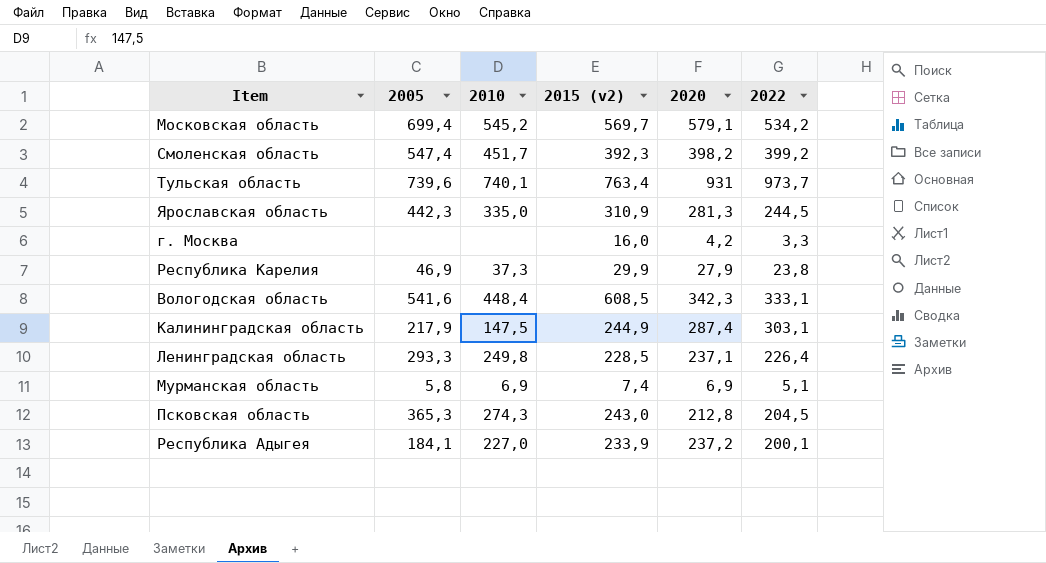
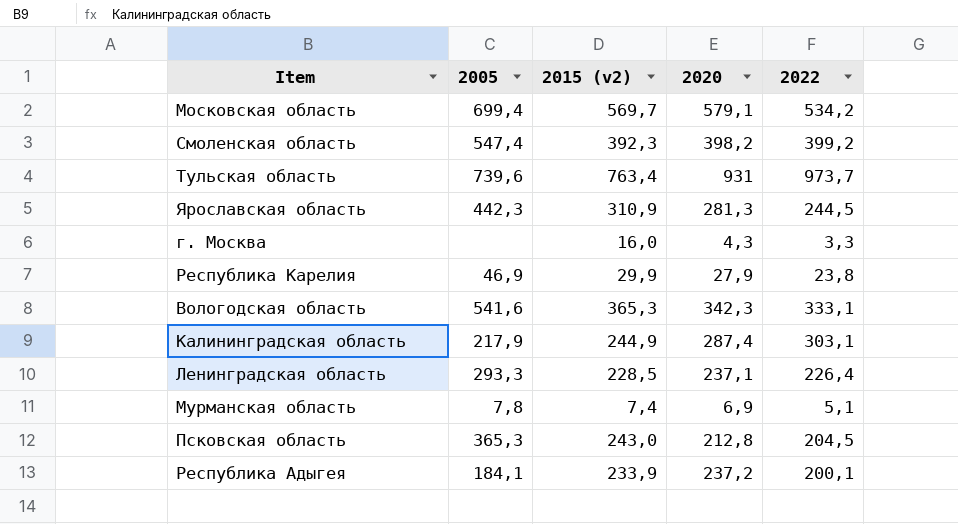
column 2010 | position: 3 -> none
г. Москва | 2020: 4,2 -> 4,3
Вологодская область | 2015 (v2): 608,5 -> 365,3
Мурманская область | 2005: 5,8 -> 7,8

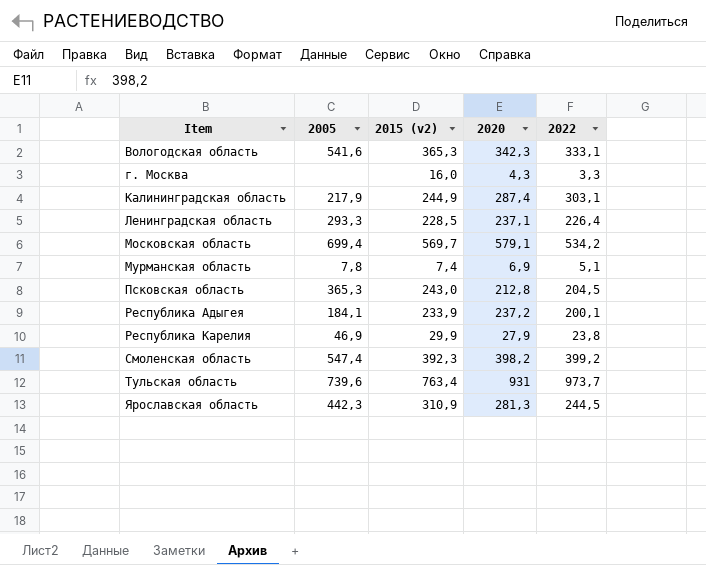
row order: none -> Item ascending

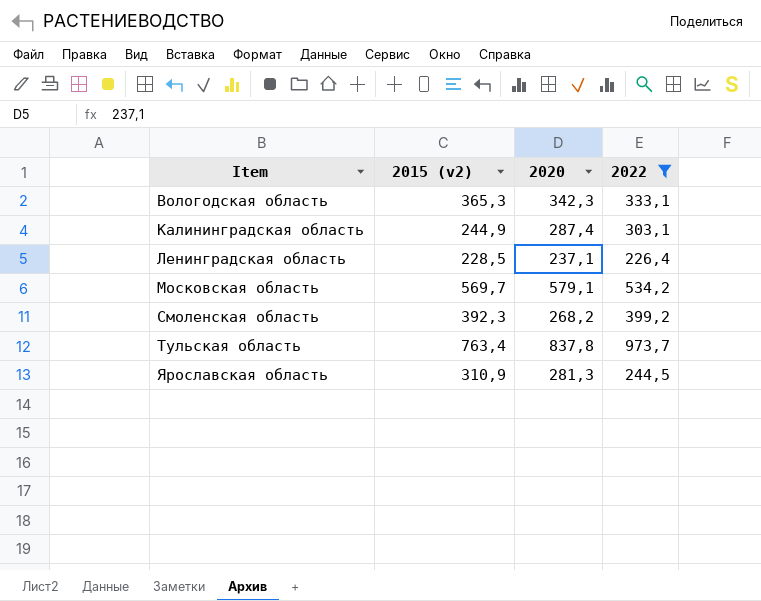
filter: none -> 2022 >= 226,4
column 2005 | position: 2 -> none
Смоленская область | 2020: 398,2 -> 268,2
Тульская область | 2020: 931 -> 837,8

